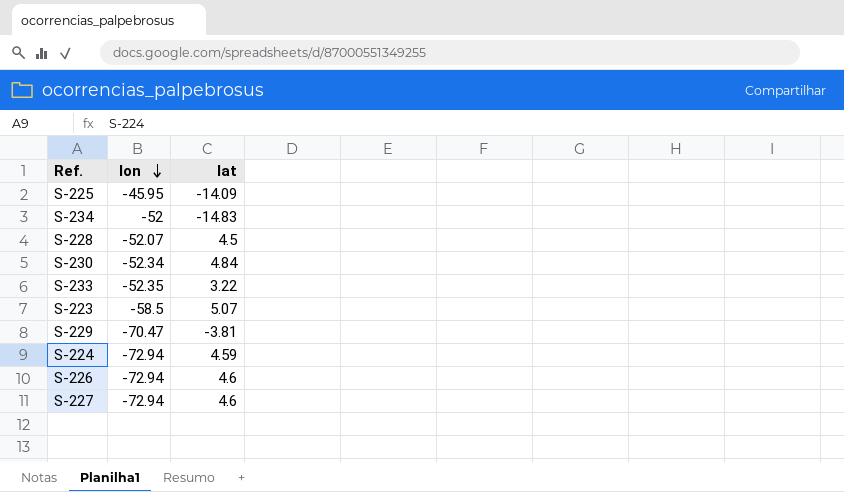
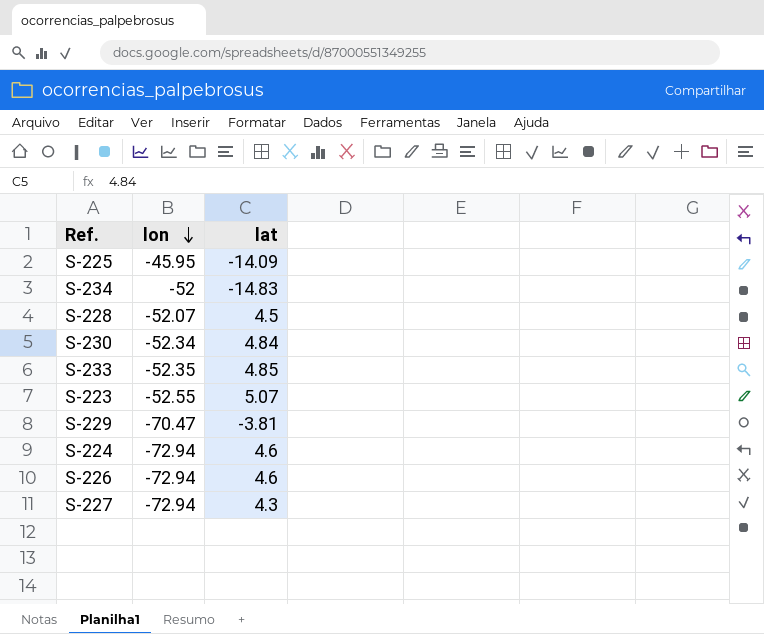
S-233 | lat: 3.22 -> 4.85
S-223 | lon: -58.5 -> -52.55
S-224 | lat: 4.59 -> 4.6
S-227 | lat: 4.6 -> 4.3

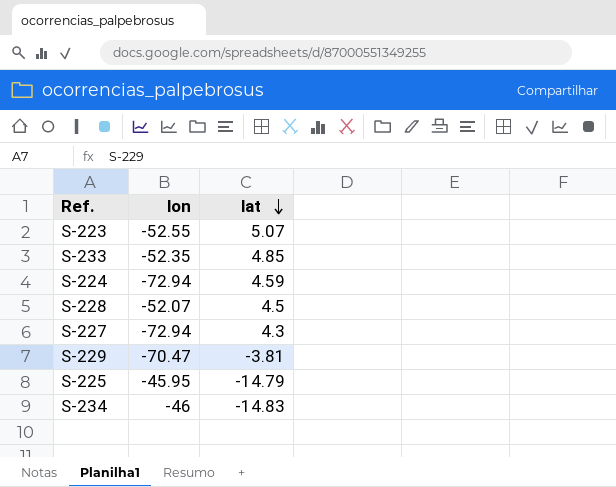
row order: lon descending -> lat descending
row S-230: -52.34 | 4.84 -> none
row S-226: -72.94 | 4.6 -> none
S-224 | lat: 4.6 -> 4.59
S-225 | lat: -14.09 -> -14.79
S-234 | lon: -52 -> -46

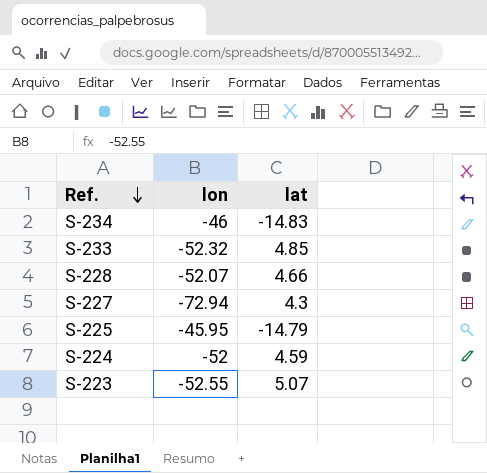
row order: lat descending -> Ref. descending
row S-229: -70.47 | -3.81 -> none
S-233 | lon: -52.35 -> -52.32
S-228 | lat: 4.5 -> 4.66
S-224 | lon: -72.94 -> -52

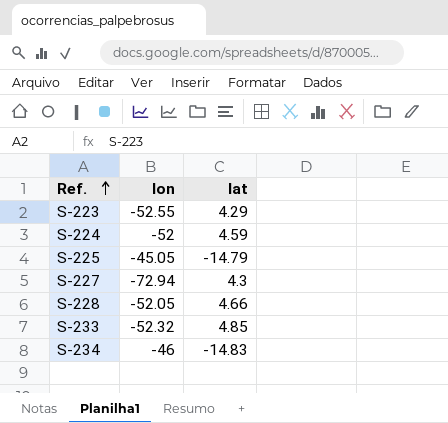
row order: Ref. descending -> Ref. ascending
S-223 | lat: 5.07 -> 4.29
S-225 | lon: -45.95 -> -45.05
S-228 | lon: -52.07 -> -52.05

